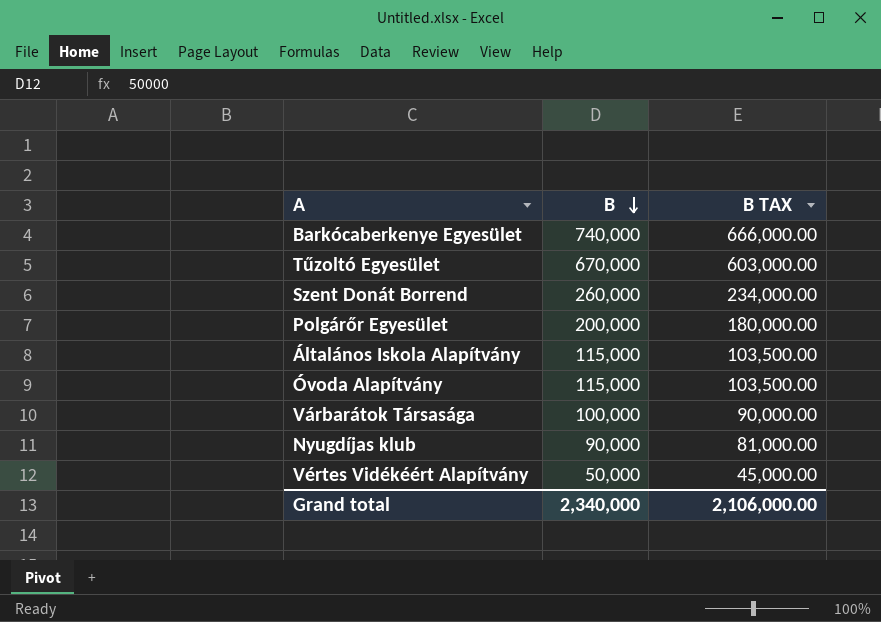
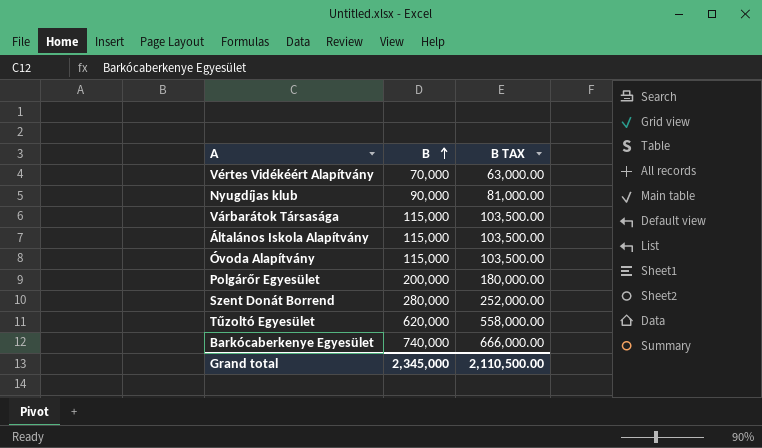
row order: B descending -> B ascending
Vértes Vidékéért Alapítvány | B: 50,000 -> 70,000
Vértes Vidékéért Alapítvány | B TAX: 45,000.00 -> 63,000.00
Várbarátok Társasága | B: 100,000 -> 115,000
Várbarátok Társasága | B TAX: 90,000.00 -> 103,500.00
Szent Donát Borrend | B: 260,000 -> 280,000
Szent Donát Borrend | B TAX: 234,000.00 -> 252,000.00
Tűzoltó Egyesület | B: 670,000 -> 620,000
Tűzoltó Egyesület | B TAX: 603,000.00 -> 558,000.00
Grand total | B: 2,340,000 -> 2,345,000
Grand total | B TAX: 2,106,000.00 -> 2,110,500.00

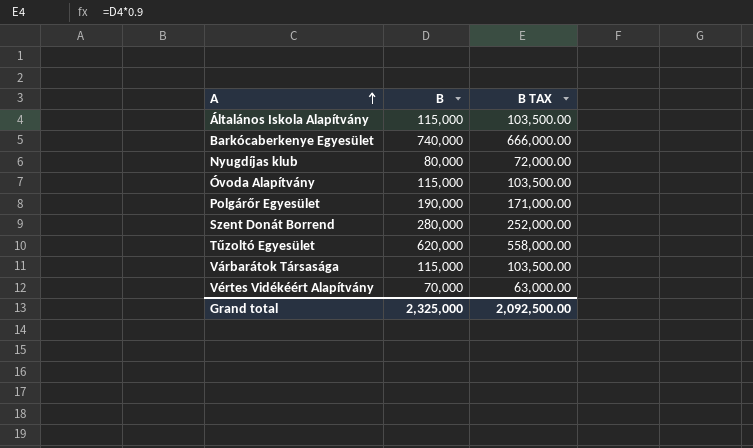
row order: B ascending -> A ascending
Nyugdíjas klub | B: 90,000 -> 80,000
Nyugdíjas klub | B TAX: 81,000.00 -> 72,000.00
Polgárőr Egyesület | B: 200,000 -> 190,000
Polgárőr Egyesület | B TAX: 180,000.00 -> 171,000.00
Grand total | B: 2,345,000 -> 2,325,000
Grand total | B TAX: 2,110,500.00 -> 2,092,500.00

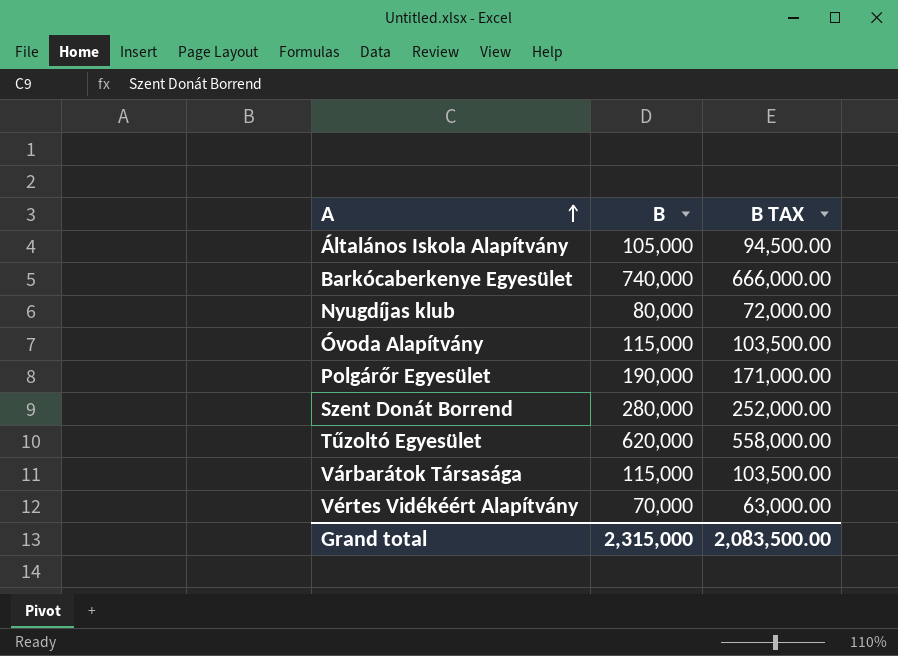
Általános Iskola Alapítvány | B: 115,000 -> 105,000
Általános Iskola Alapítvány | B TAX: 103,500.00 -> 94,500.00
Grand total | B: 2,325,000 -> 2,315,000
Grand total | B TAX: 2,092,500.00 -> 2,083,500.00

